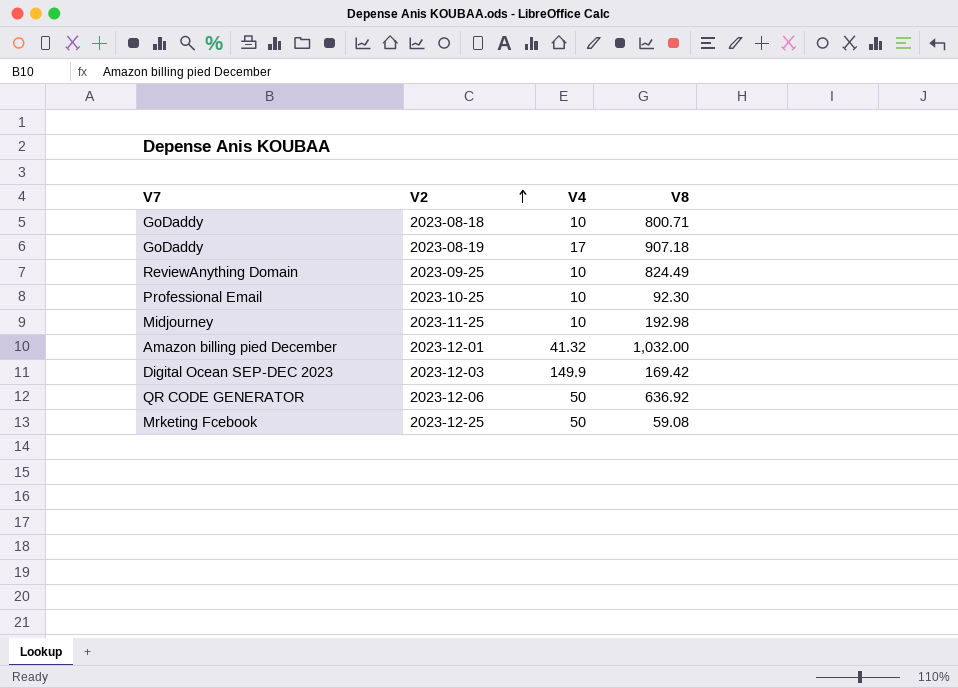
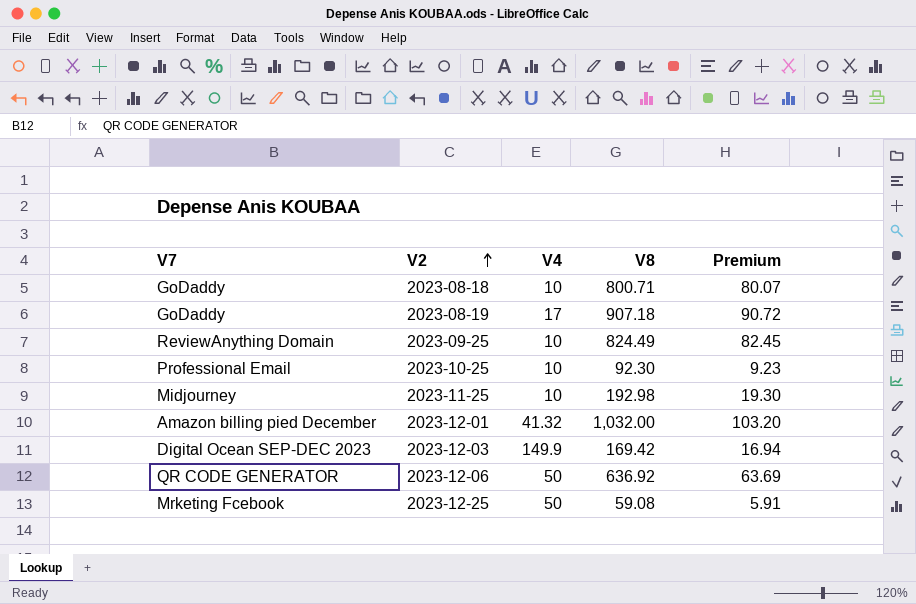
column Premium | formula: none -> [V8] * 0.1

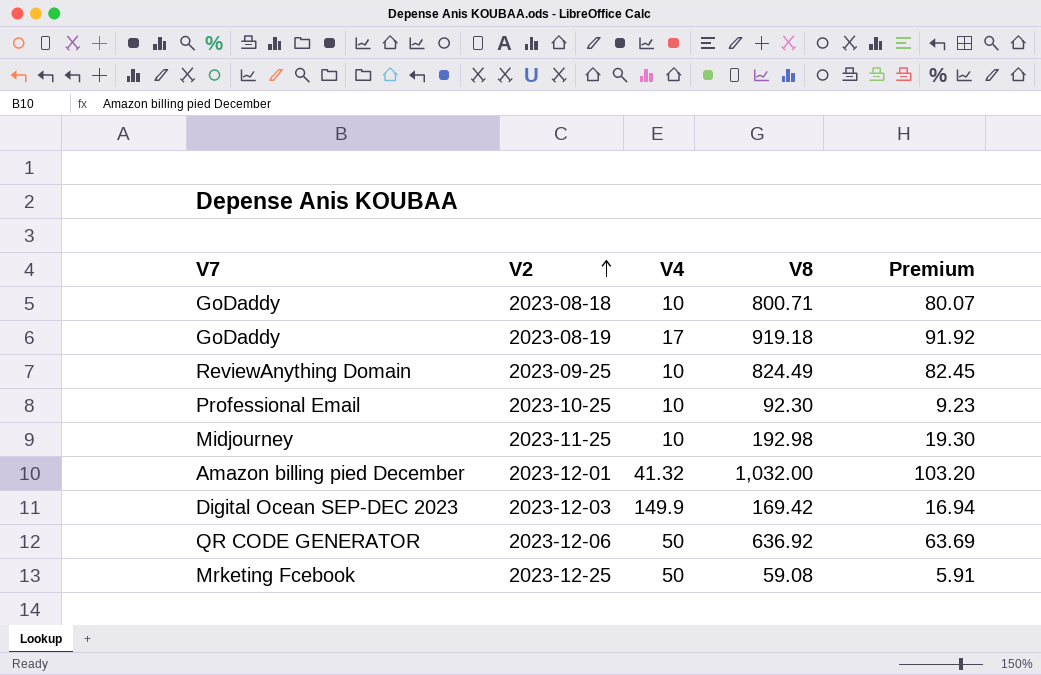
2023-08-19 | V8: 907.18 -> 919.18
2023-08-19 | Premium: 90.72 -> 91.92

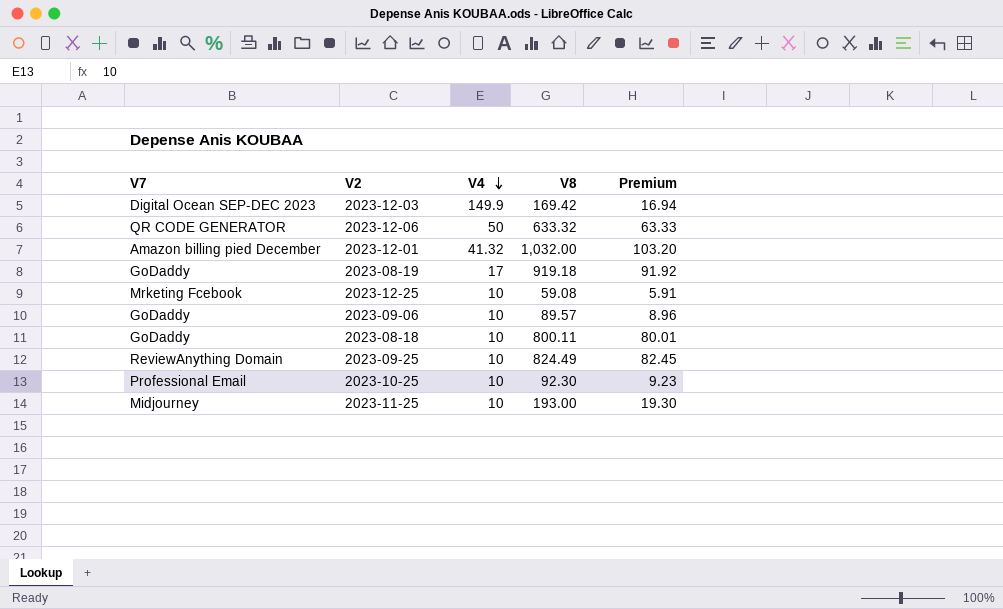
row order: V2 ascending -> V4 descending
2023-12-06 | V8: 636.92 -> 633.32
2023-12-06 | Premium: 63.69 -> 63.33
2023-12-25 | V4: 50 -> 10
row 2023-09-06: none -> GoDaddy | 10 | 89.57 | 8.96
2023-08-18 | V8: 800.71 -> 800.11
2023-08-18 | Premium: 80.07 -> 80.01
2023-11-25 | V8: 192.98 -> 193.00

